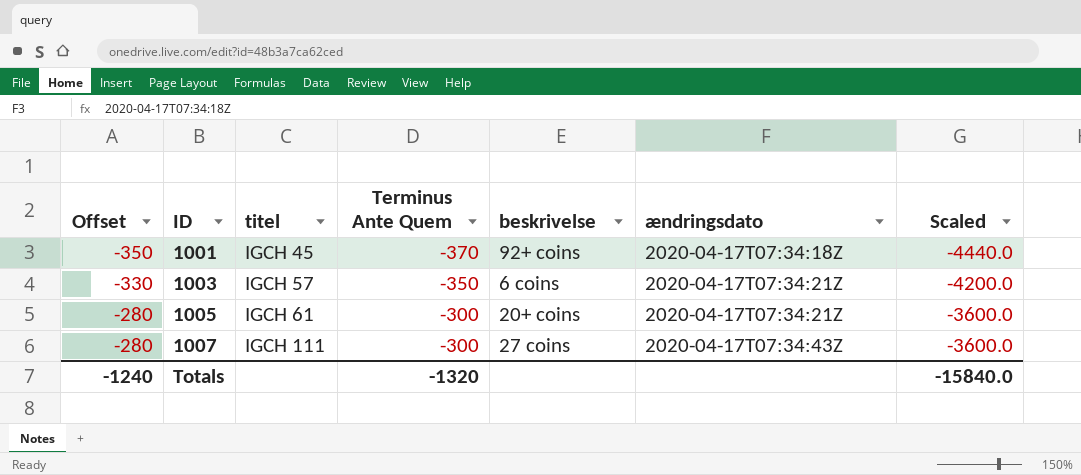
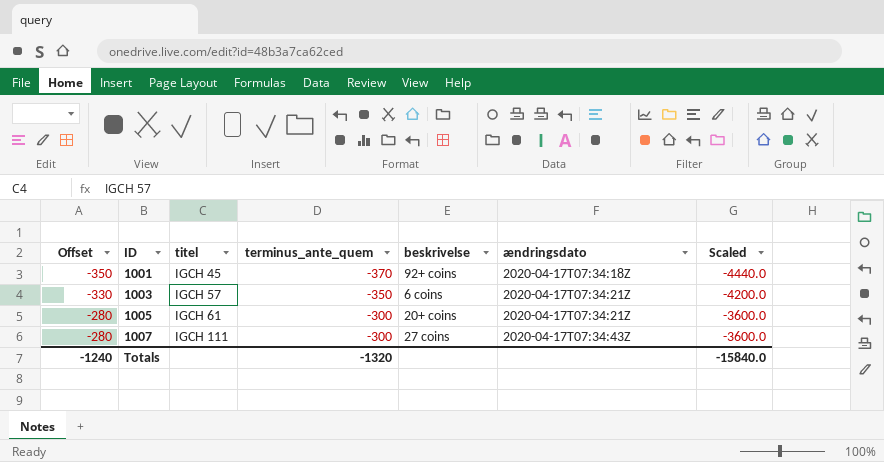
column name: Terminus Ante Quem -> terminus_ante_quem

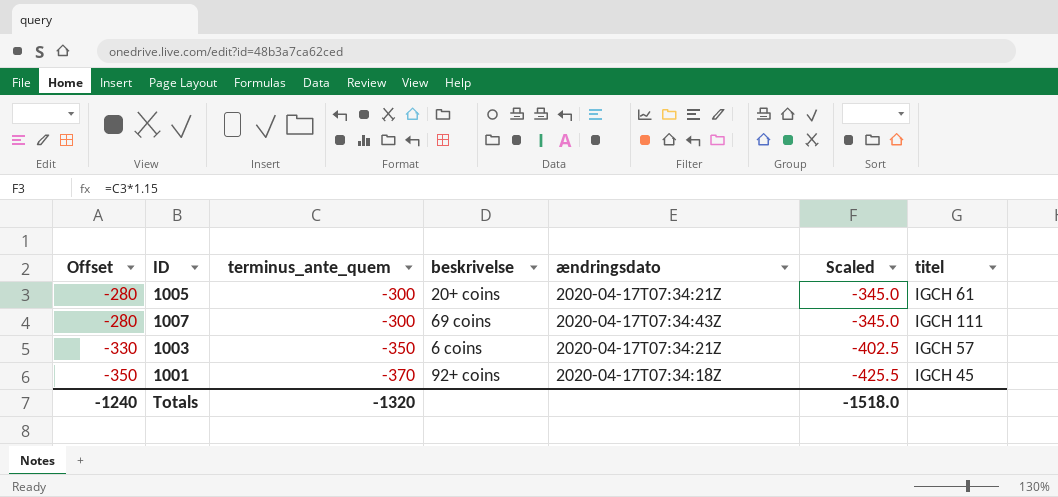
row order: Offset ascending -> Offset descending
column Scaled | formula: [terminus_ante_quem] * 12 -> [terminus_ante_quem] * 1.15
column titel | position: 3 -> 7
1007 | beskrivelse: 27 coins -> 69 coins
Totals | Scaled: -15840.0 -> -1518.0

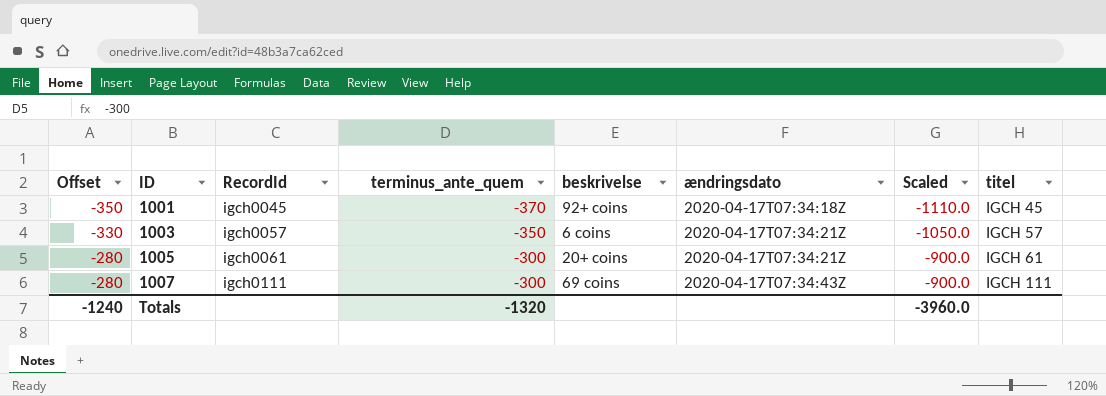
row order: Offset descending -> Offset ascending
column RecordId | position: none -> 3
column Scaled | formula: [terminus_ante_quem] * 1.15 -> [terminus_ante_quem] * 3
Totals | Scaled: -1518.0 -> -3960.0

